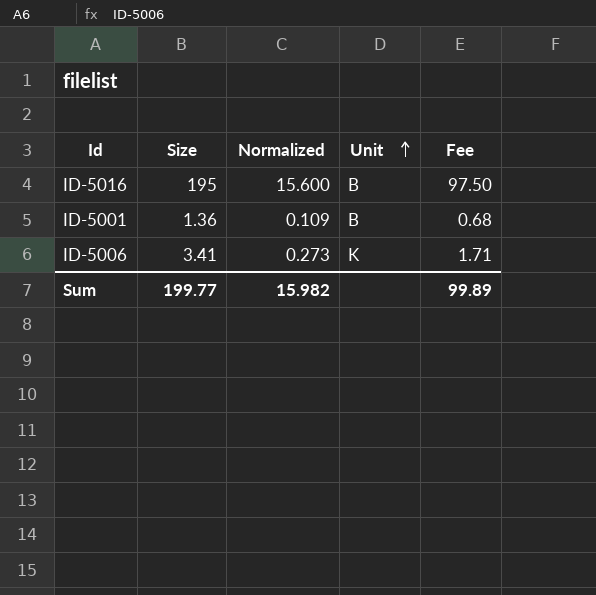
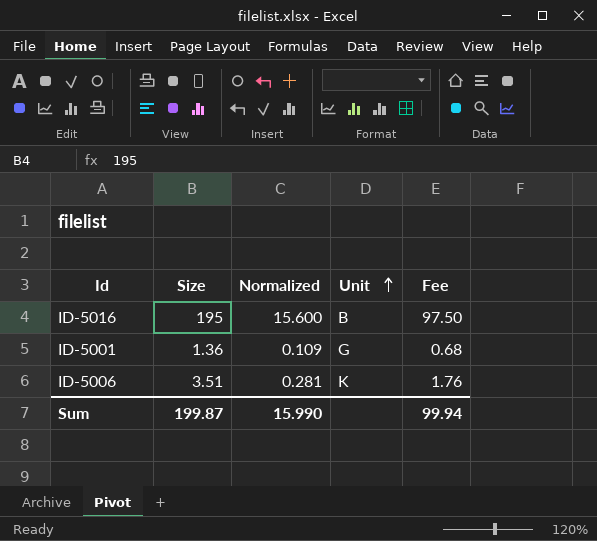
ID-5001 | Unit: B -> G
ID-5006 | Size: 3.41 -> 3.51
ID-5006 | Normalized: 0.273 -> 0.281
ID-5006 | Fee: 1.71 -> 1.76
Sum | Size: 199.77 -> 199.87
Sum | Normalized: 15.982 -> 15.990
Sum | Fee: 99.89 -> 99.94

